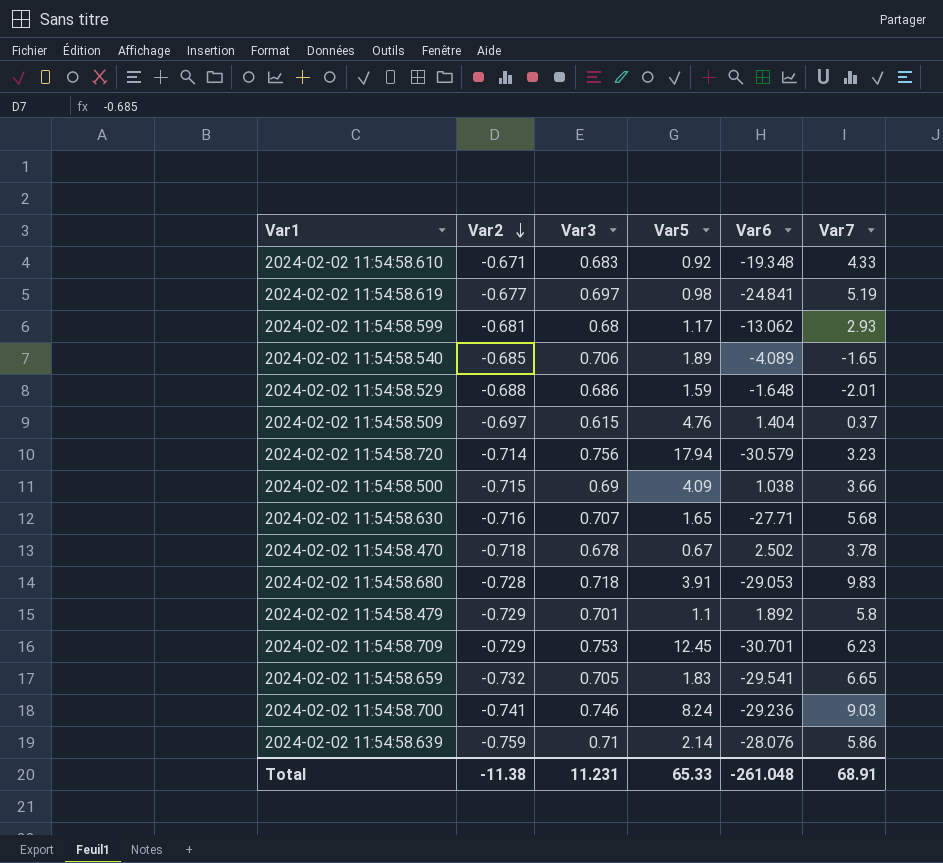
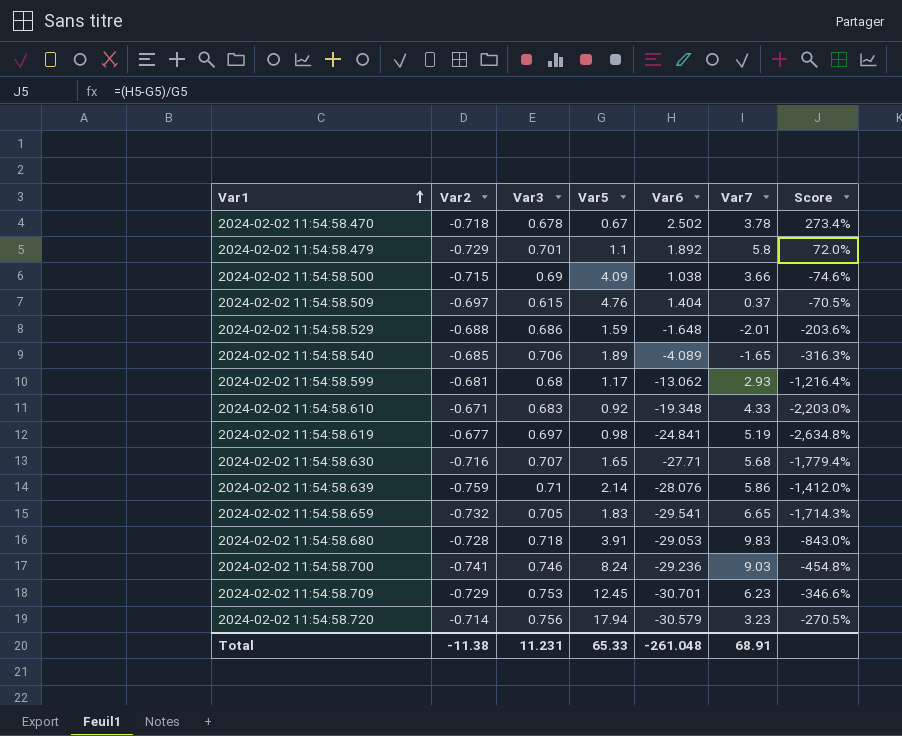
row order: Var2 descending -> Var1 ascending
column Score | formula: none -> ([Var6] - [Var5]) / [Var5]

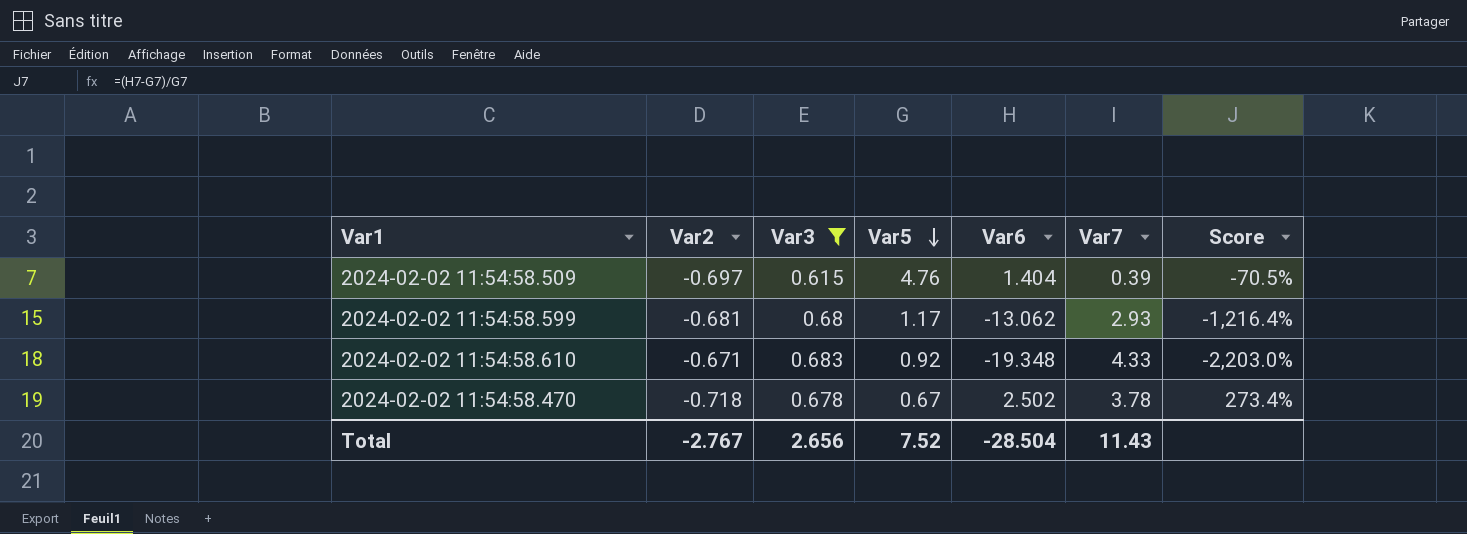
filter: none -> Var3 <= 0.683
row order: Var1 ascending -> Var5 descending
2024-02-02 11:54:58.509 | Var7: 0.37 -> 0.39
Total | Var2: -11.38 -> -2.767
Total | Var3: 11.231 -> 2.656
Total | Var5: 65.33 -> 7.52
Total | Var6: -261.048 -> -28.504
Total | Var7: 68.91 -> 11.43

